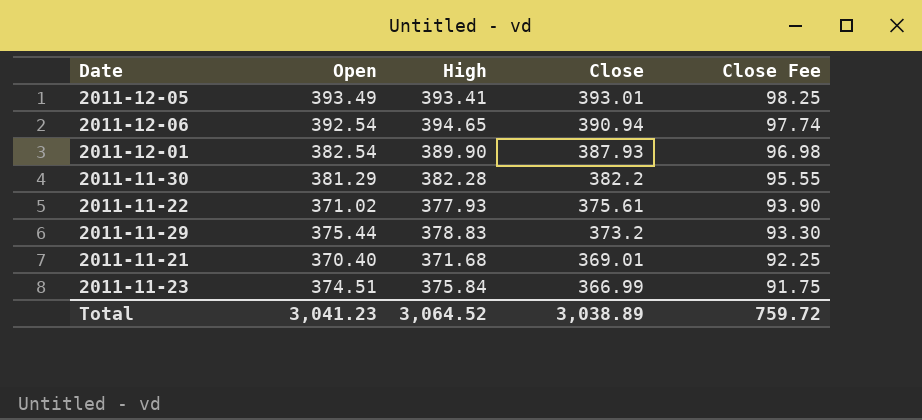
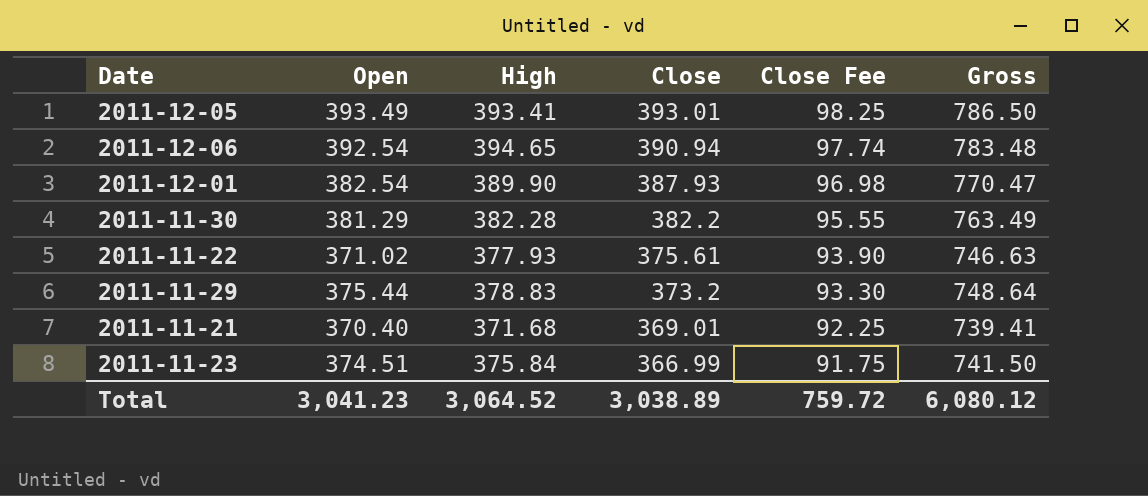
column Gross | formula: none -> [Open] + [Close]

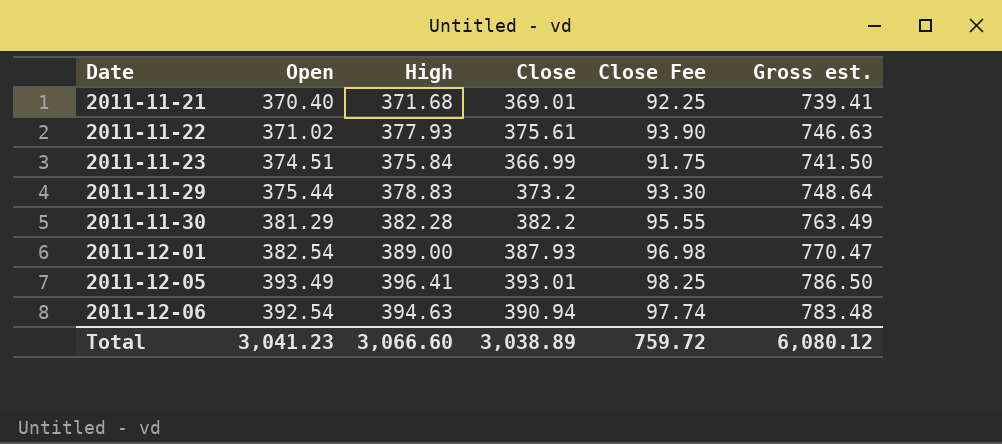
row order: Close descending -> Date ascending
column name: Gross -> Gross est.
2011-12-01 | High: 389.90 -> 389.00
2011-12-05 | High: 393.41 -> 396.41
2011-12-06 | High: 394.65 -> 394.63
Total | High: 3,064.52 -> 3,066.60

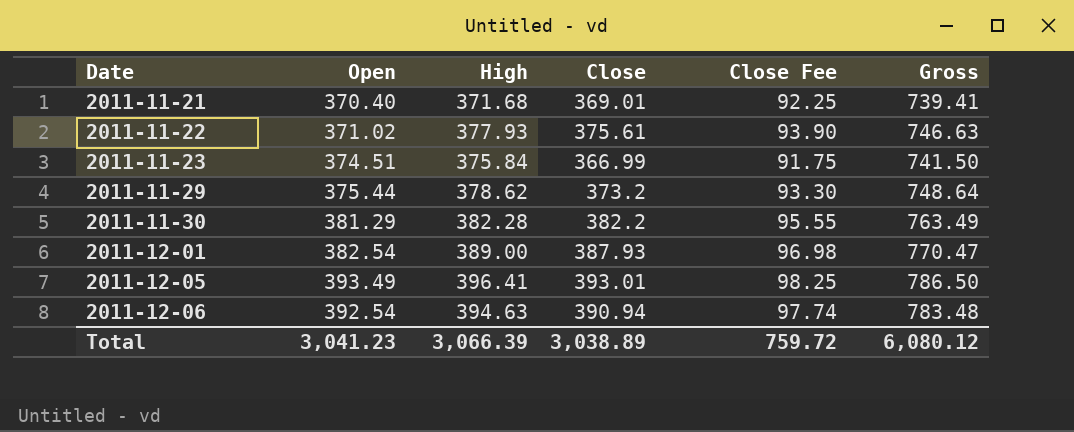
column name: Gross est. -> Gross
2011-11-29 | High: 378.83 -> 378.62
Total | High: 3,066.60 -> 3,066.39

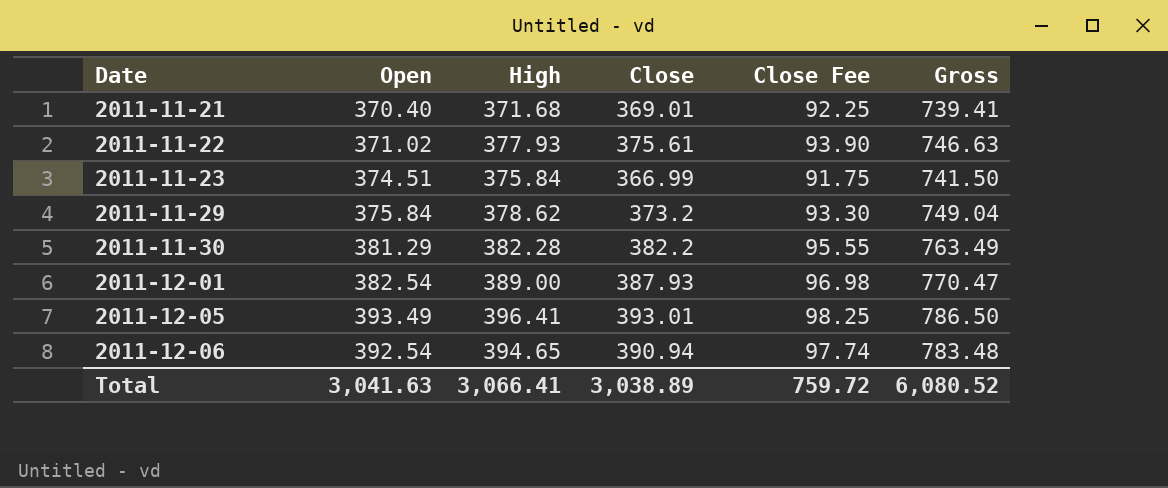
2011-11-29 | Open: 375.44 -> 375.84
2011-11-29 | Gross: 748.64 -> 749.04
2011-12-06 | High: 394.63 -> 394.65
Total | Open: 3,041.23 -> 3,041.63
Total | High: 3,066.39 -> 3,066.41
Total | Gross: 6,080.12 -> 6,080.52

